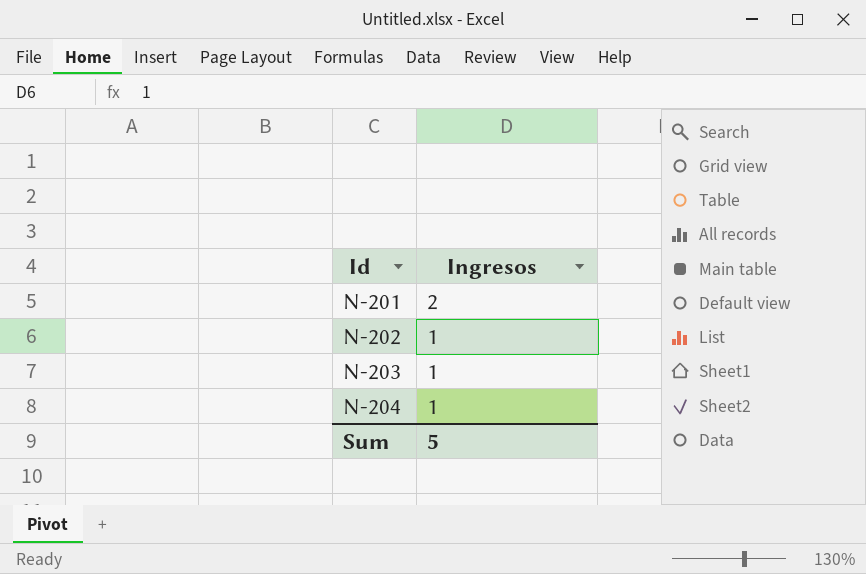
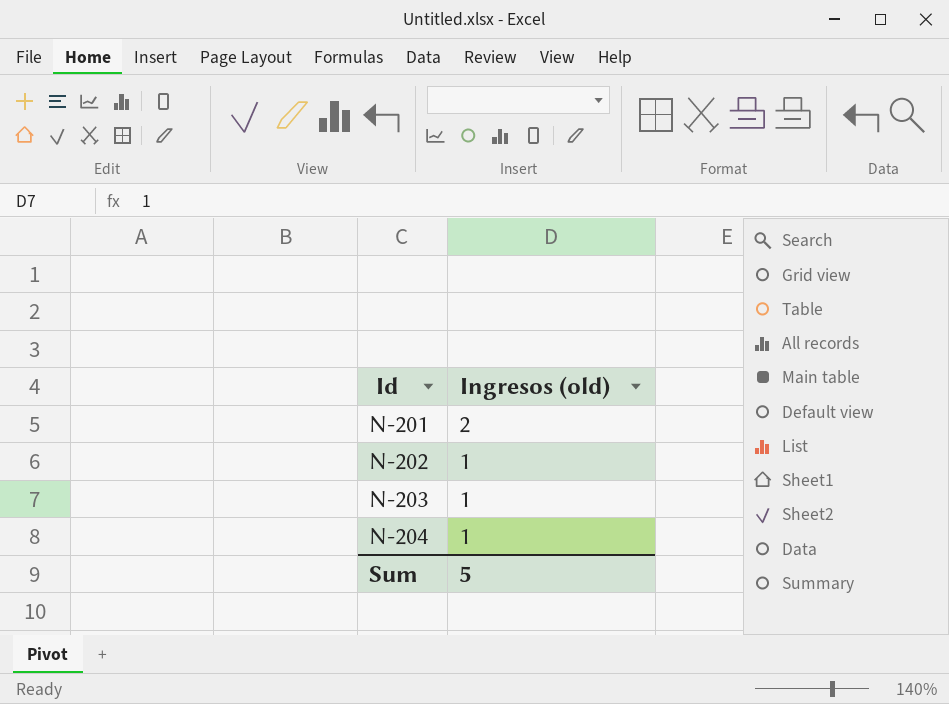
column name: Ingresos -> Ingresos (old)

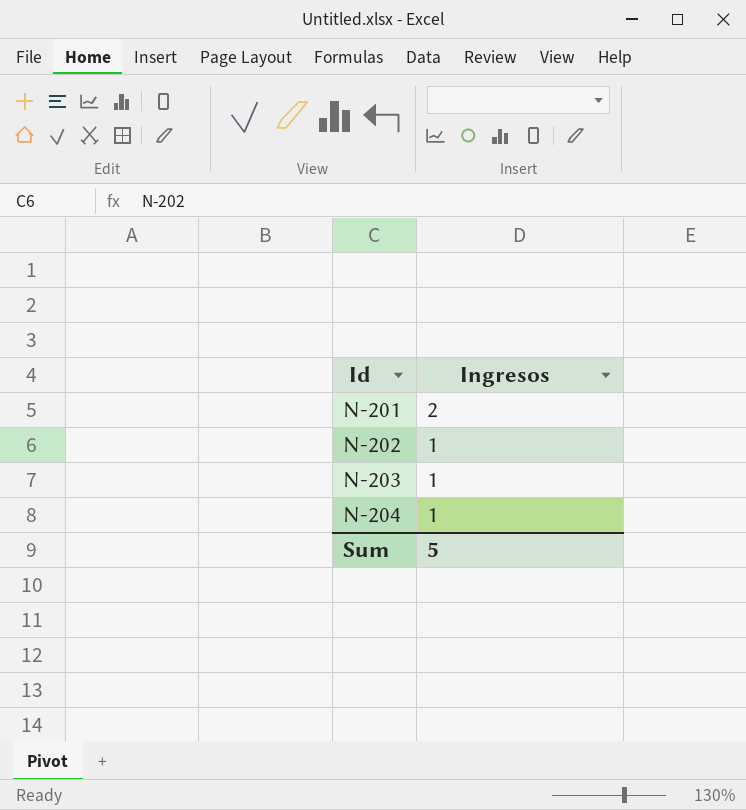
column name: Ingresos (old) -> Ingresos

